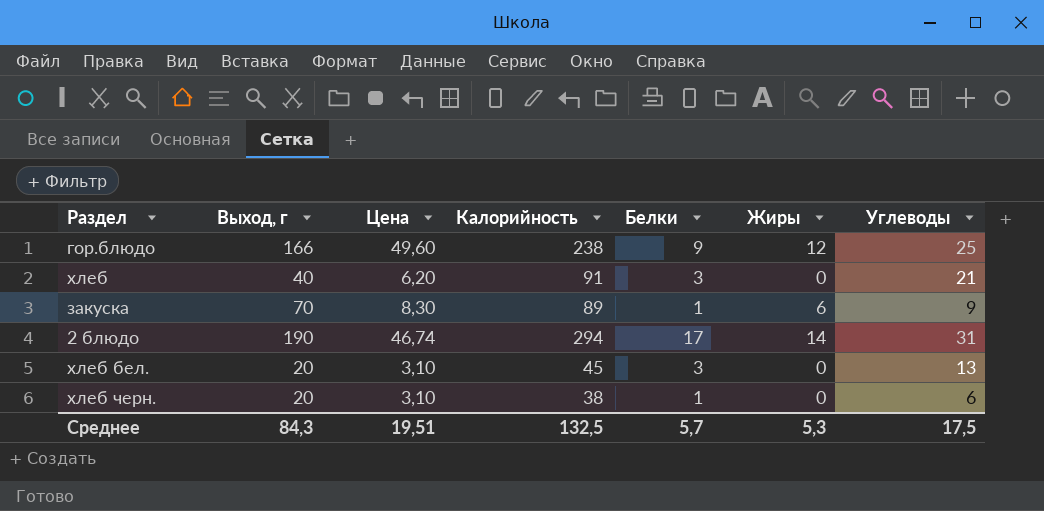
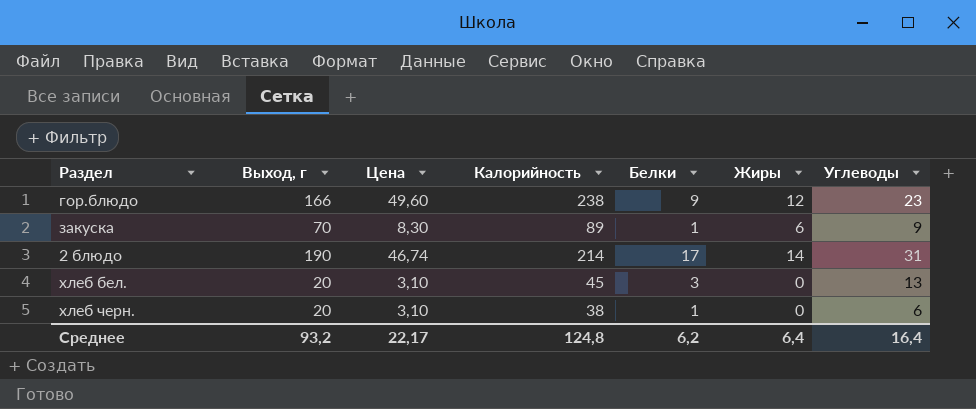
row хлеб: 40 | 6,20 | 91 | 3 | 0 | 21 -> none
гор.блюдо | Углеводы: 25 -> 23
2 блюдо | Калорийность: 294 -> 214
Среднее | Выход, г: 84,3 -> 93,2
Среднее | Цена: 19,51 -> 22,17
Среднее | Калорийность: 132,5 -> 124,8
Среднее | Белки: 5,7 -> 6,2
Среднее | Жиры: 5,3 -> 6,4
Среднее | Углеводы: 17,5 -> 16,4

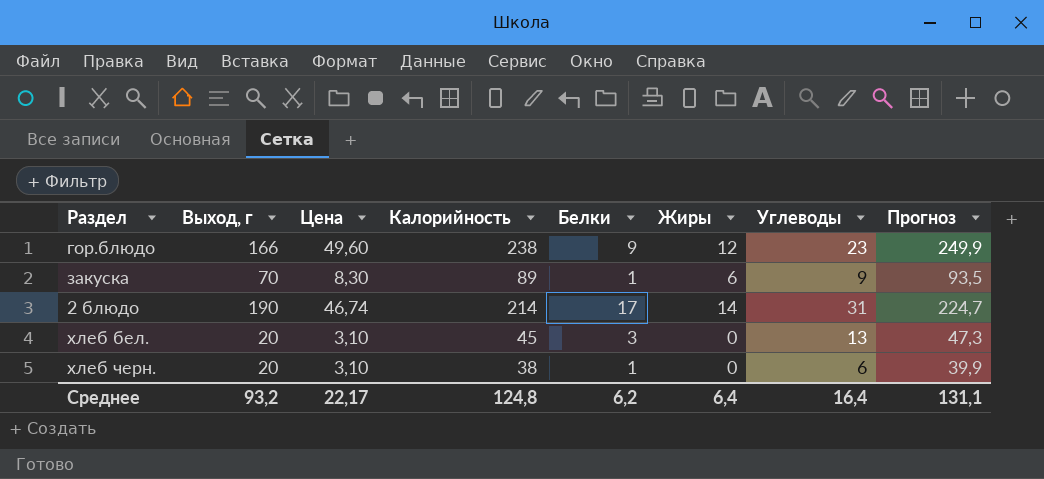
column Прогноз | formula: none -> [Калорийность] * 1,05

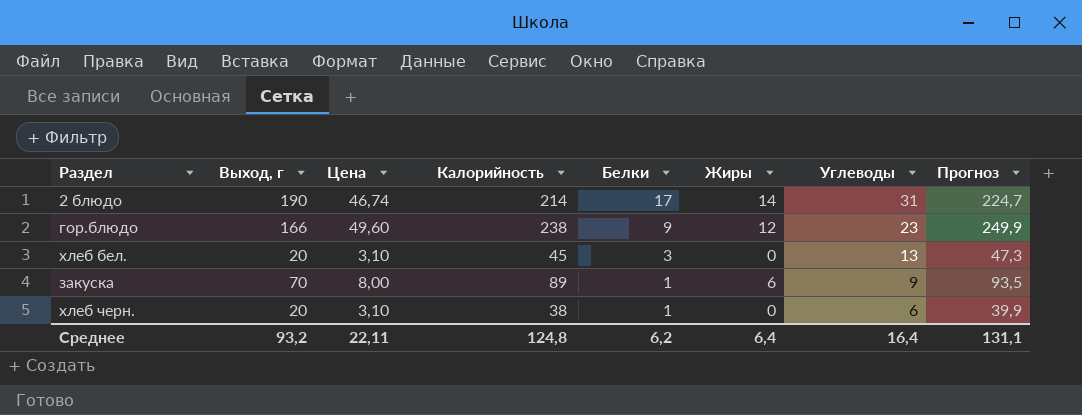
row order: none -> Белки descending
закуска | Цена: 8,30 -> 8,00
Среднее | Цена: 22,17 -> 22,11

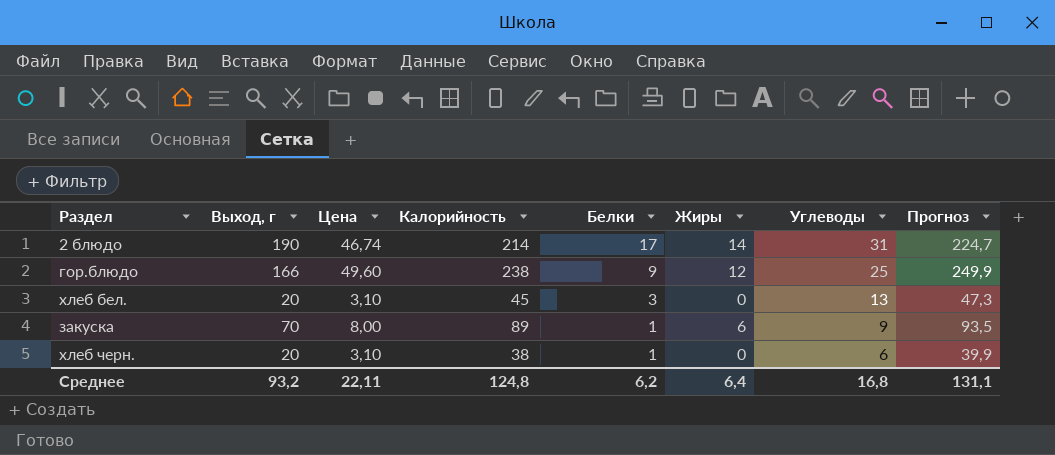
гор.блюдо | Углеводы: 23 -> 25
Среднее | Углеводы: 16,4 -> 16,8

